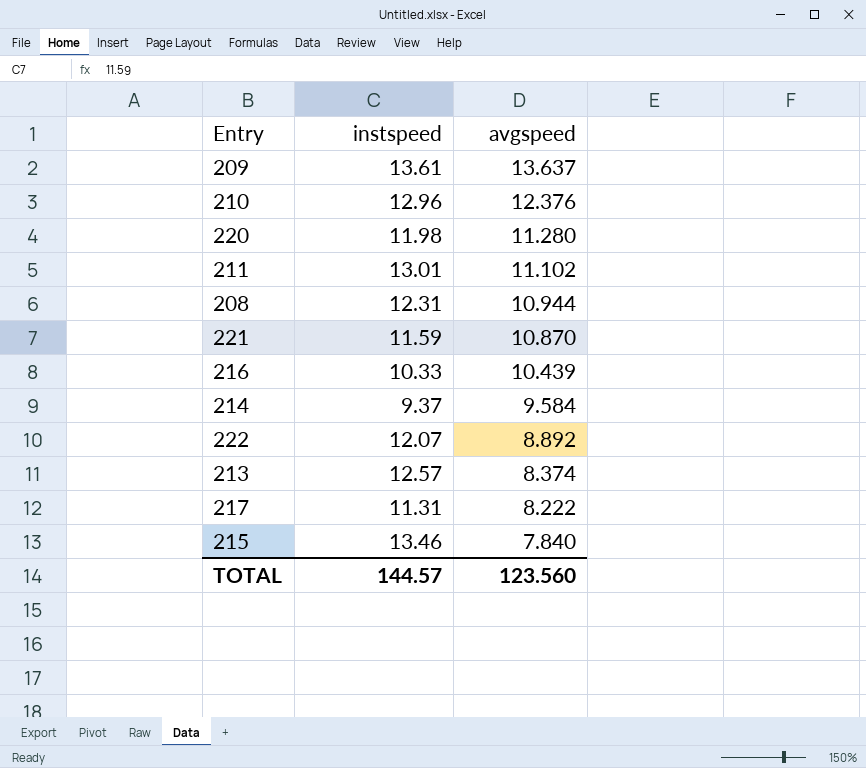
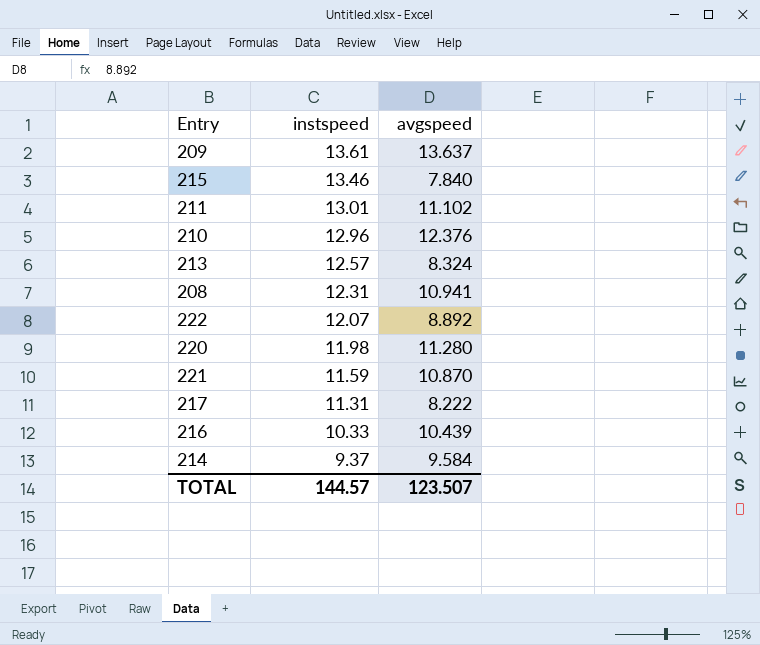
row order: avgspeed descending -> instspeed descending
213 | avgspeed: 8.374 -> 8.324
208 | avgspeed: 10.944 -> 10.941
TOTAL | avgspeed: 123.560 -> 123.507

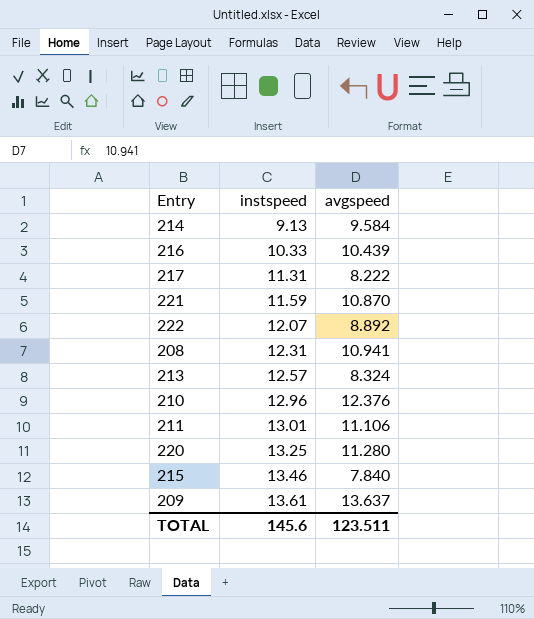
row order: instspeed descending -> instspeed ascending
214 | instspeed: 9.37 -> 9.13
211 | avgspeed: 11.102 -> 11.106
220 | instspeed: 11.98 -> 13.25
TOTAL | instspeed: 144.57 -> 145.6
TOTAL | avgspeed: 123.507 -> 123.511

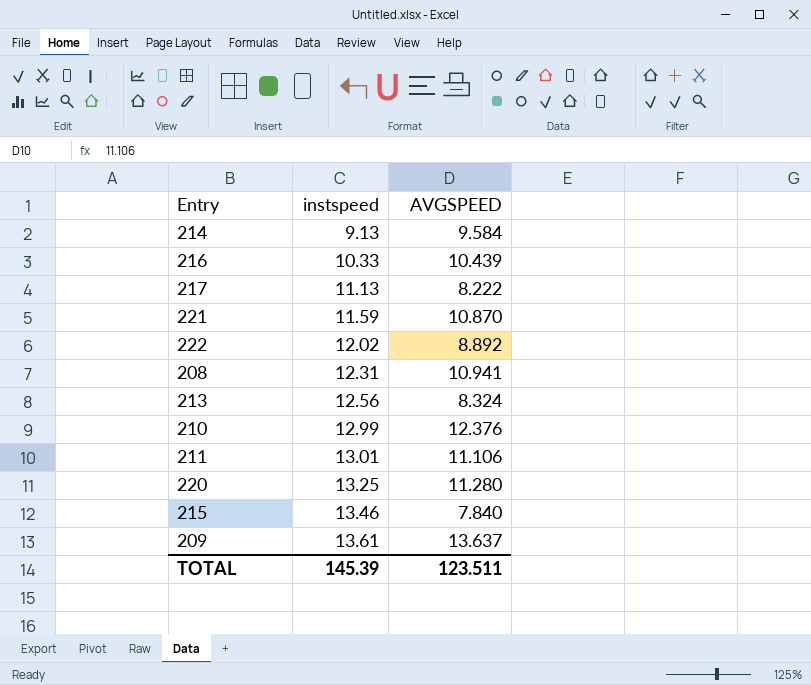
column name: avgspeed -> AVGSPEED
217 | instspeed: 11.31 -> 11.13
222 | instspeed: 12.07 -> 12.02
213 | instspeed: 12.57 -> 12.56
210 | instspeed: 12.96 -> 12.99
TOTAL | instspeed: 145.6 -> 145.39

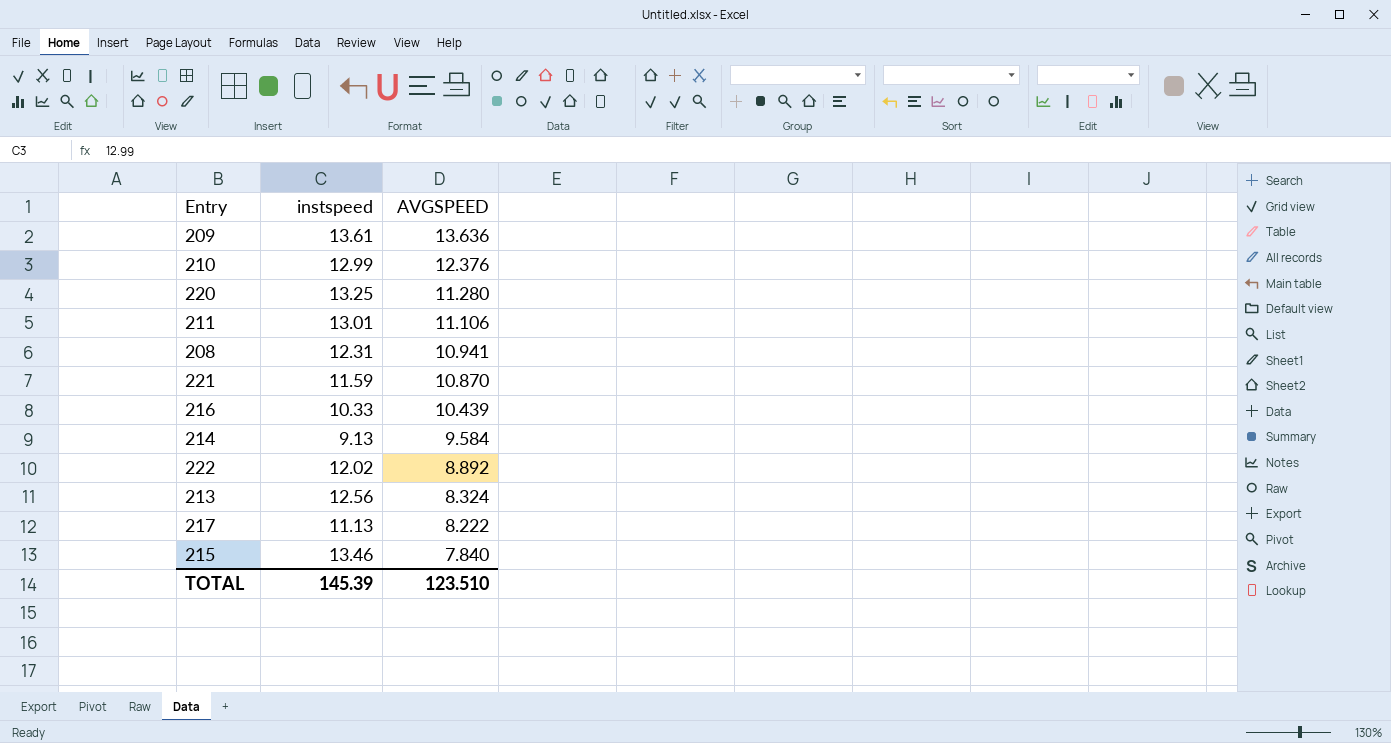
row order: instspeed ascending -> AVGSPEED descending
209 | AVGSPEED: 13.637 -> 13.636
TOTAL | AVGSPEED: 123.511 -> 123.510

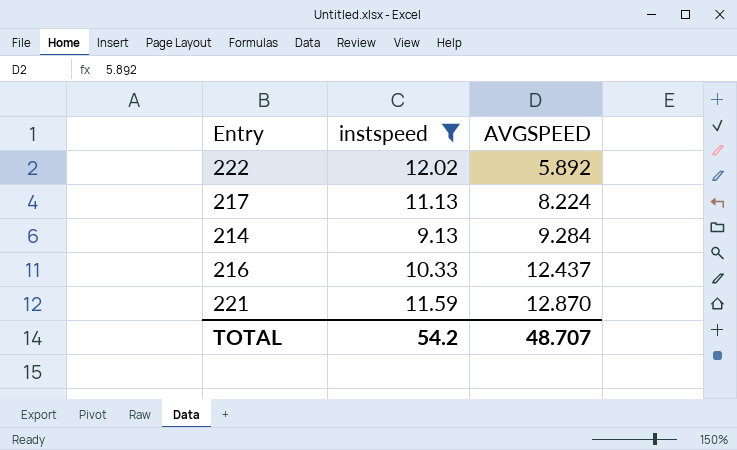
filter: none -> instspeed <= 12.02
row order: AVGSPEED descending -> AVGSPEED ascending
222 | AVGSPEED: 8.892 -> 5.892
217 | AVGSPEED: 8.222 -> 8.224
214 | AVGSPEED: 9.584 -> 9.284
216 | AVGSPEED: 10.439 -> 12.437
221 | AVGSPEED: 10.870 -> 12.870
TOTAL | instspeed: 145.39 -> 54.2
TOTAL | AVGSPEED: 123.510 -> 48.707

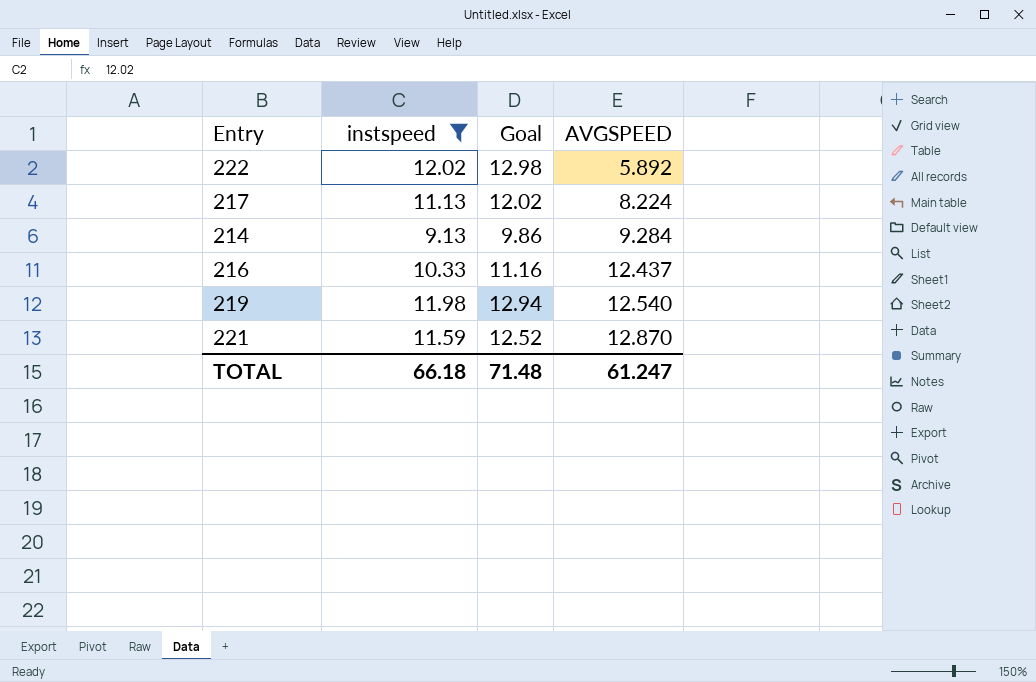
column Goal | formula: none -> [instspeed] * 1.08
row 219: none -> 11.98 | 12.94 | 12.540
TOTAL | instspeed: 54.2 -> 66.18
TOTAL | AVGSPEED: 48.707 -> 61.247

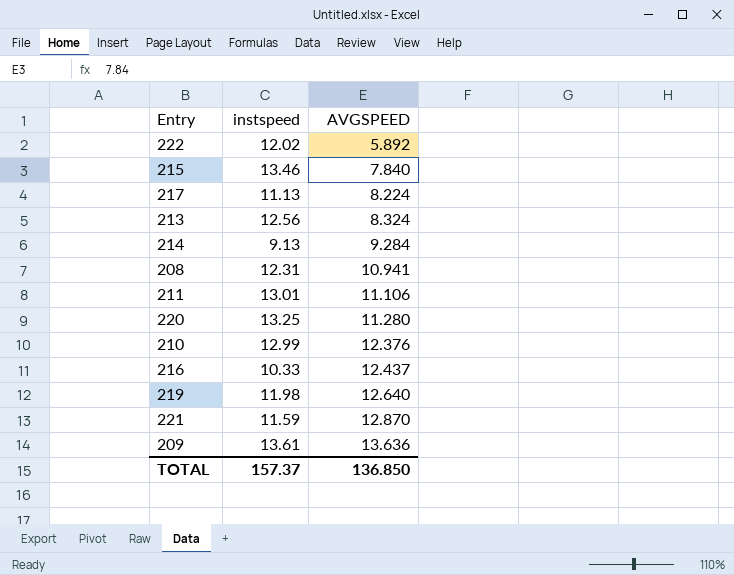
filter: instspeed <= 12.02 -> none
column Goal | formula: [instspeed] * 1.08 -> none
219 | AVGSPEED: 12.540 -> 12.640
TOTAL | instspeed: 66.18 -> 157.37
TOTAL | AVGSPEED: 61.247 -> 136.850

